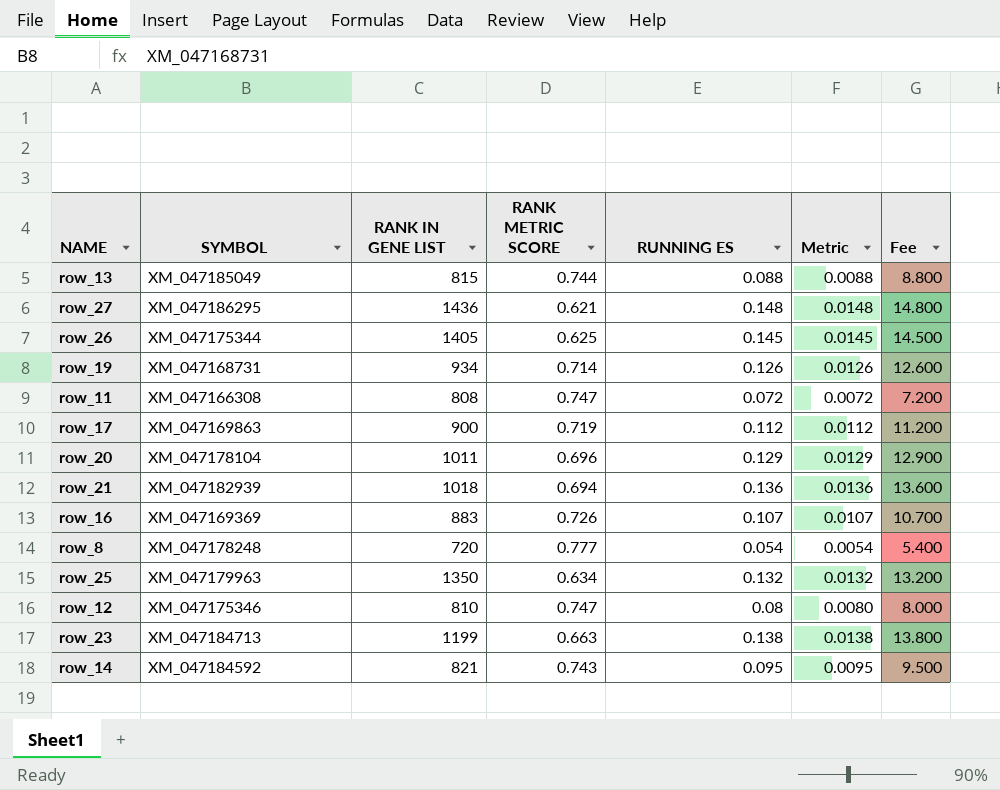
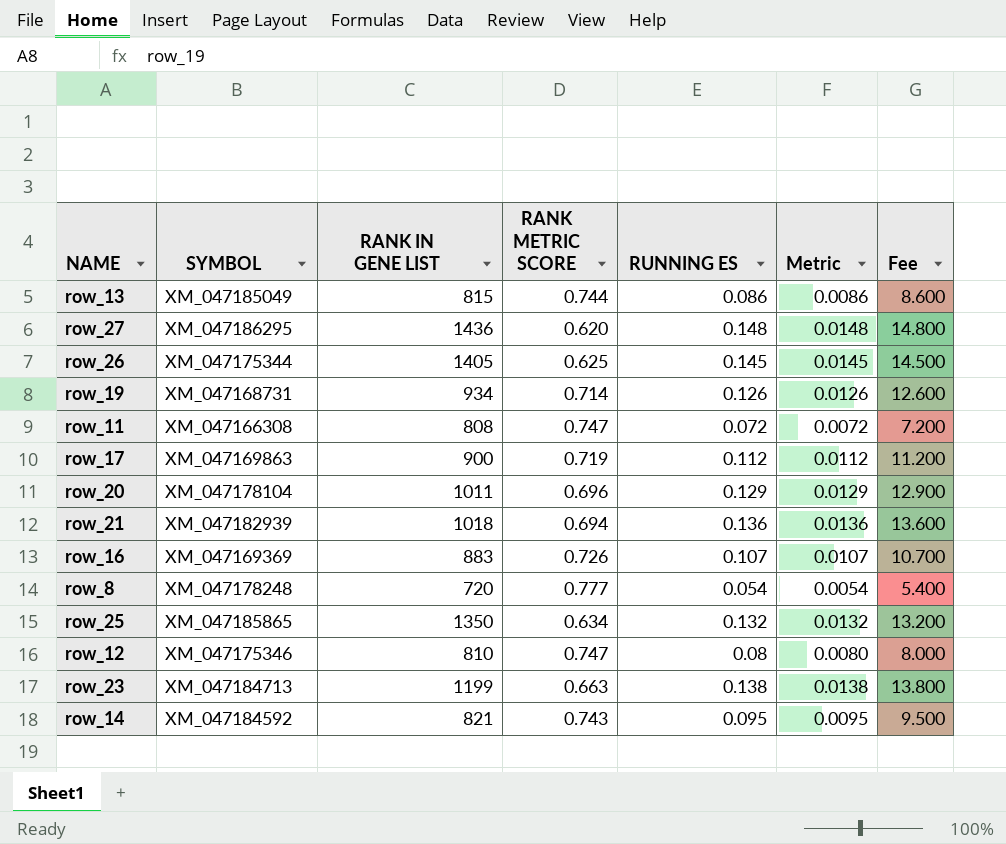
row_13 | RUNNING ES: 0.088 -> 0.086
row_13 | Metric: 0.0088 -> 0.0086
row_13 | Fee: 8.800 -> 8.600
row_27 | RANK METRIC SCORE: 0.621 -> 0.620
row_25 | SYMBOL: XM_047179963 -> XM_047185865

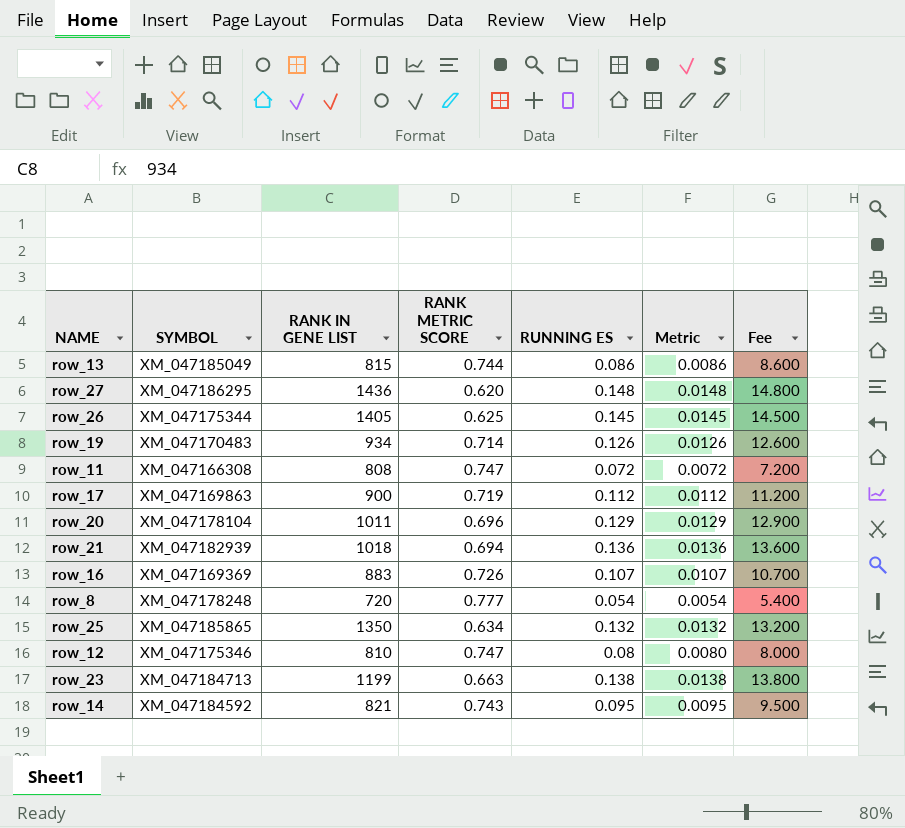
row_19 | SYMBOL: XM_047168731 -> XM_047170483

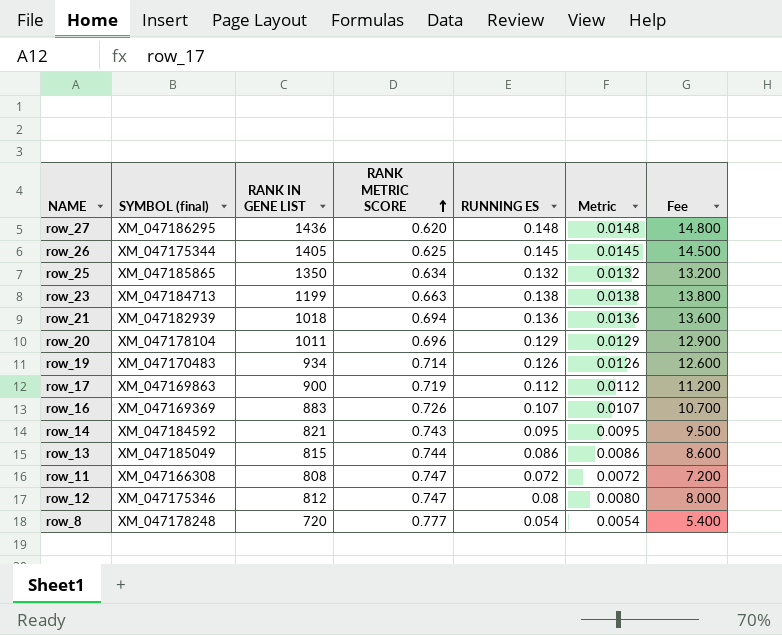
row order: none -> RANK METRIC SCORE ascending
column name: SYMBOL -> SYMBOL (final)
row_12 | RANK IN GENE LIST: 810 -> 812

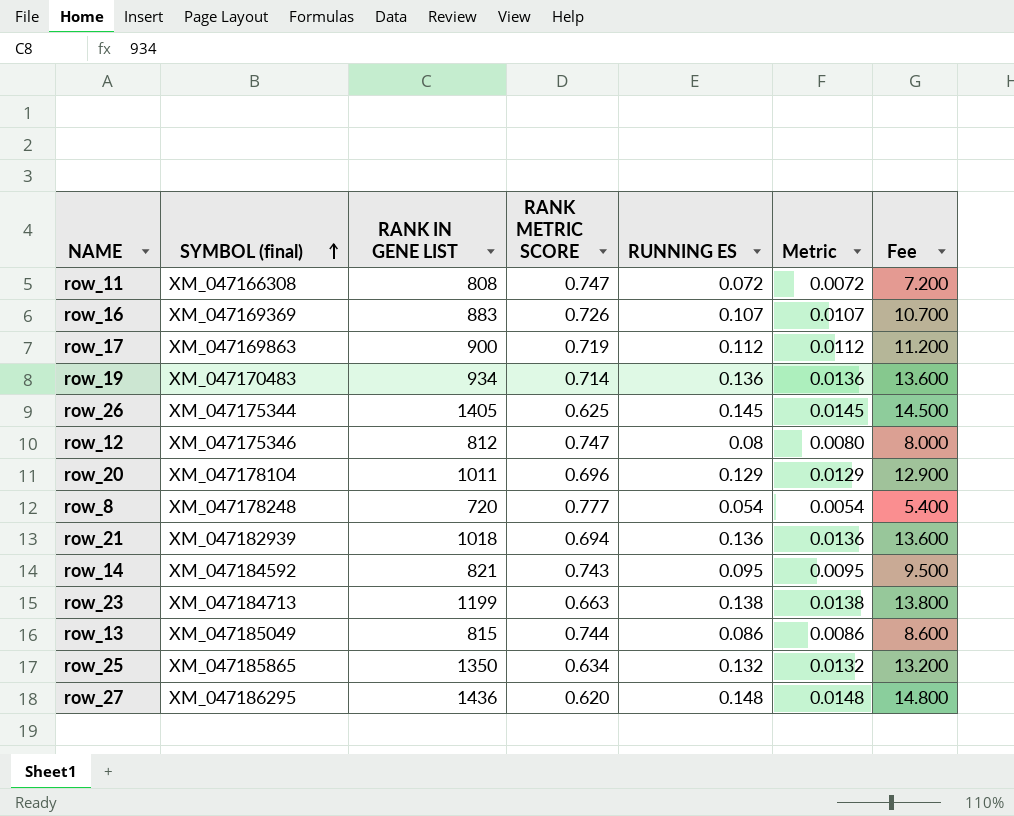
row order: RANK METRIC SCORE ascending -> SYMBOL (final) ascending
row_19 | RUNNING ES: 0.126 -> 0.136
row_19 | Metric: 0.0126 -> 0.0136
row_19 | Fee: 12.600 -> 13.600

